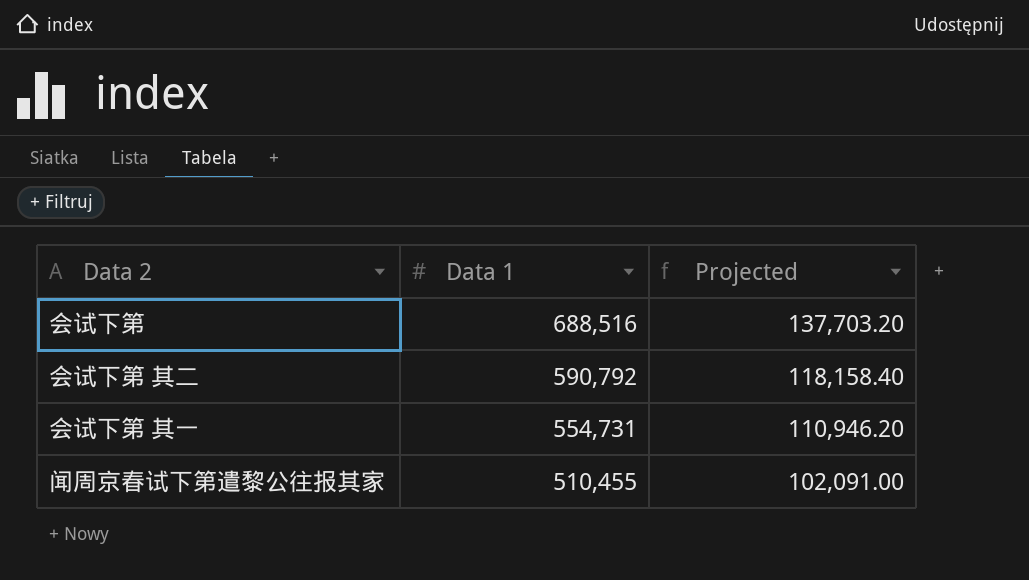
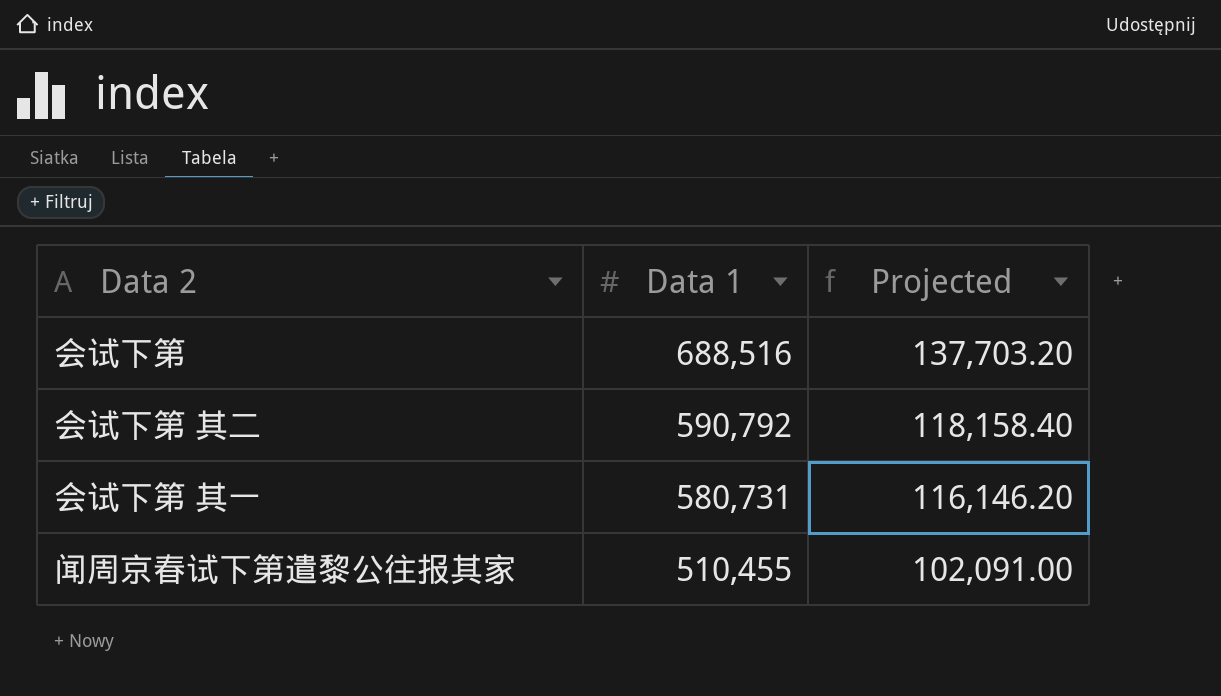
会试下第 其一 | Data 1: 554,731 -> 580,731
会试下第 其一 | Projected: 110,946.20 -> 116,146.20

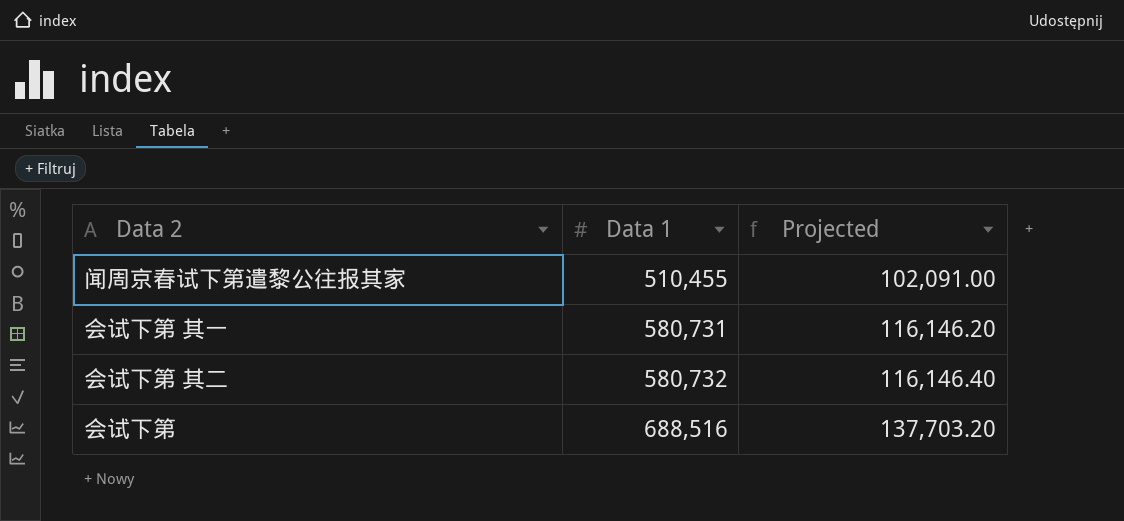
row order: Data 1 descending -> Data 1 ascending
会试下第 其二 | Data 1: 590,792 -> 580,732
会试下第 其二 | Projected: 118,158.40 -> 116,146.40

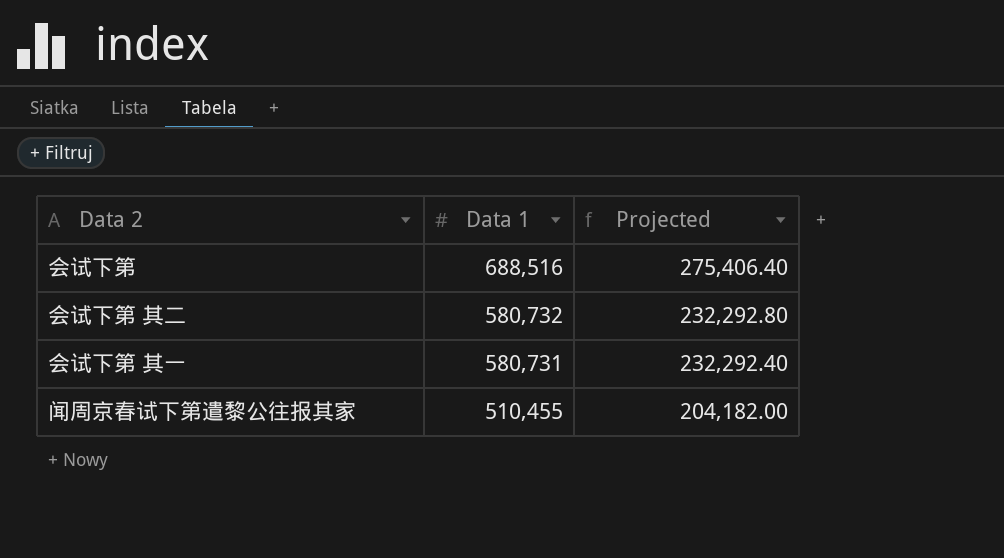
row order: Data 1 ascending -> Data 1 descending
column Projected | formula: [Data 1] * 0.2 -> [Data 1] * 0.4

